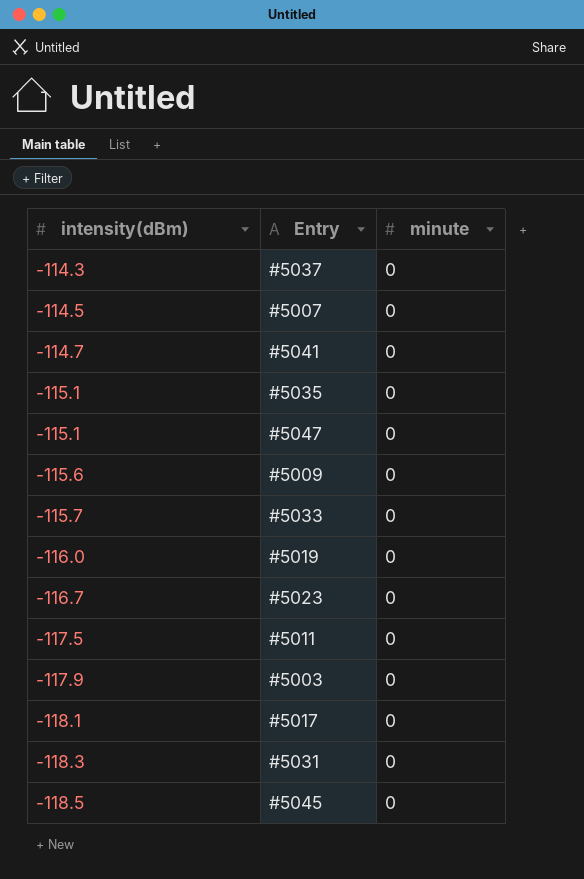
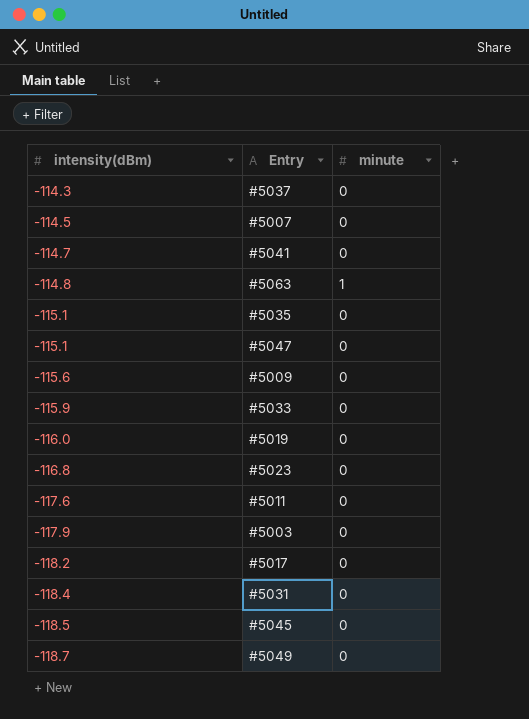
row #5063: none -> -114.8 | 1
#5033 | intensity(dBm): -115.7 -> -115.9
#5023 | intensity(dBm): -116.7 -> -116.8
#5011 | intensity(dBm): -117.5 -> -117.6
#5017 | intensity(dBm): -118.1 -> -118.2
#5031 | intensity(dBm): -118.3 -> -118.4
row #5049: none -> -118.7 | 0

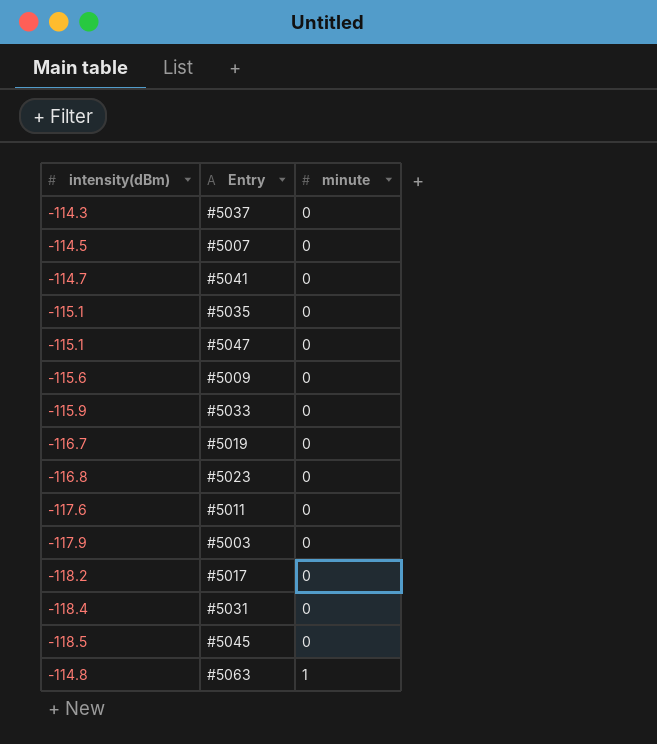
row order: intensity(dBm) descending -> minute ascending
row #5049: -118.7 | 0 -> none
#5019 | intensity(dBm): -116.0 -> -116.7

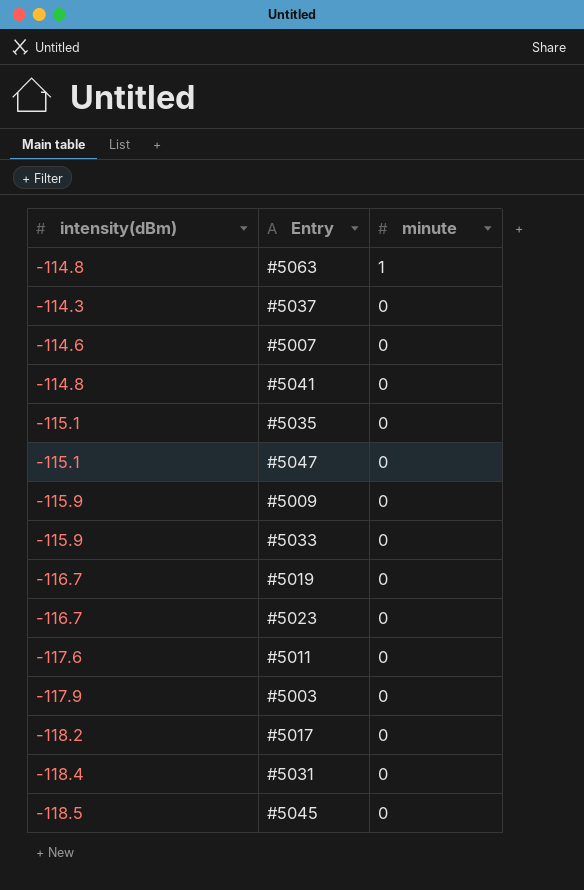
row order: minute ascending -> minute descending
#5007 | intensity(dBm): -114.5 -> -114.6
#5041 | intensity(dBm): -114.7 -> -114.8
#5009 | intensity(dBm): -115.6 -> -115.9
#5023 | intensity(dBm): -116.8 -> -116.7

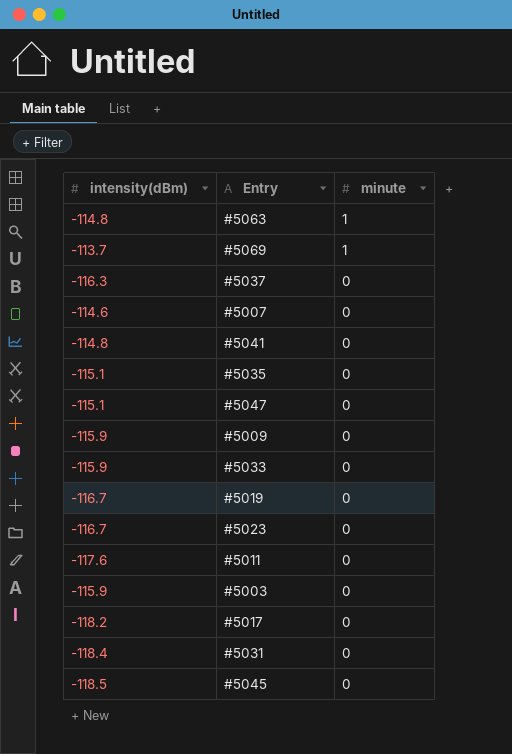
row #5069: none -> -113.7 | 1
#5037 | intensity(dBm): -114.3 -> -116.3
#5003 | intensity(dBm): -117.9 -> -115.9

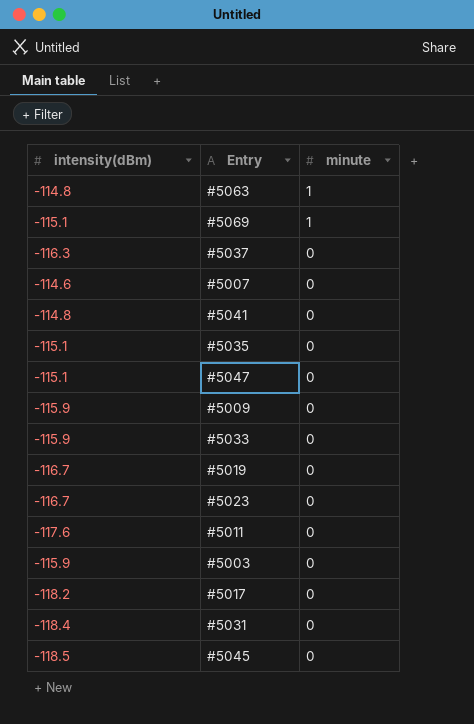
#5069 | intensity(dBm): -113.7 -> -115.1

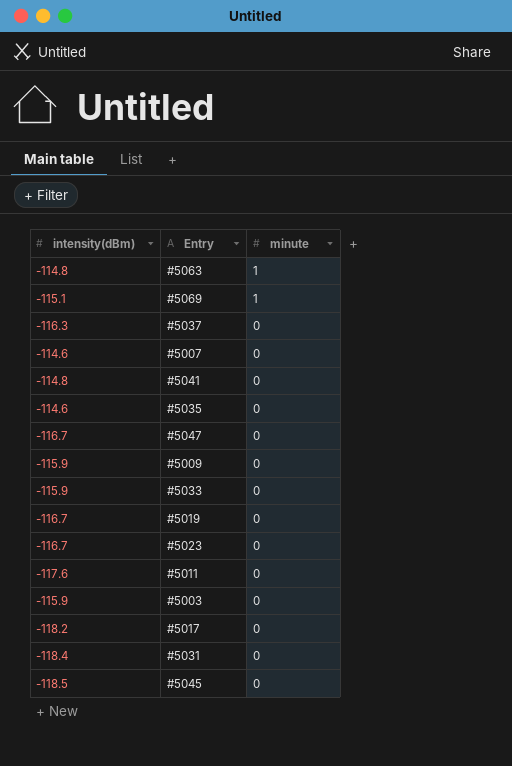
#5035 | intensity(dBm): -115.1 -> -114.6
#5047 | intensity(dBm): -115.1 -> -116.7

